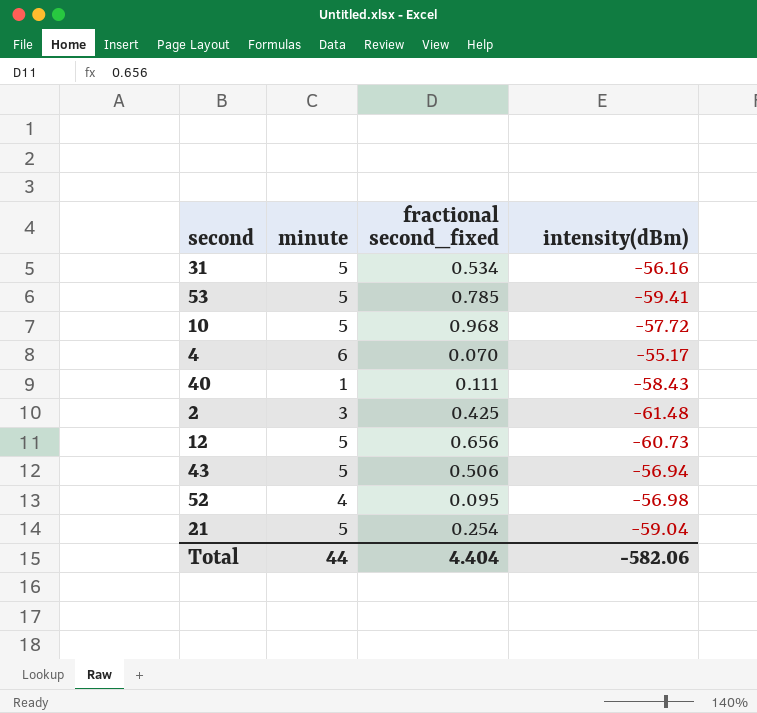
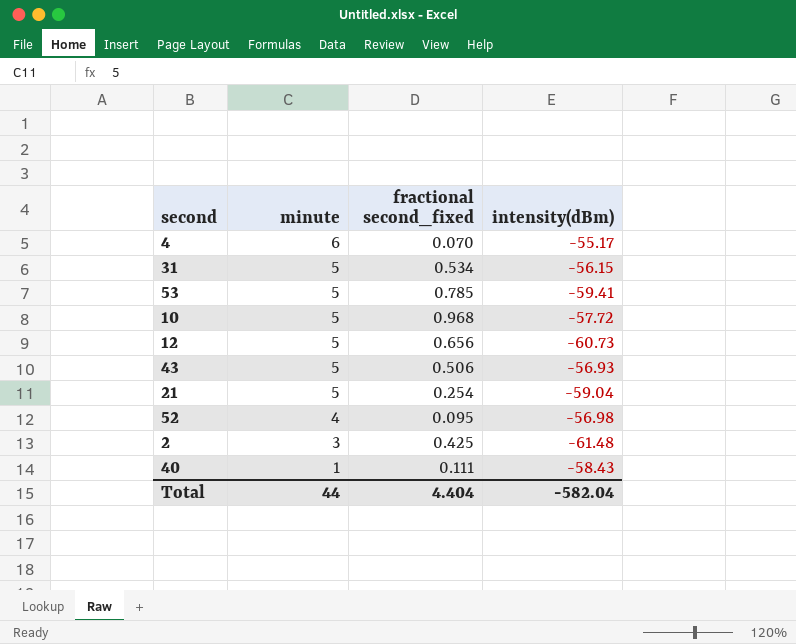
row order: none -> minute descending
31 | intensity(dBm): -56.16 -> -56.15
43 | intensity(dBm): -56.94 -> -56.93
Total | intensity(dBm): -582.06 -> -582.04

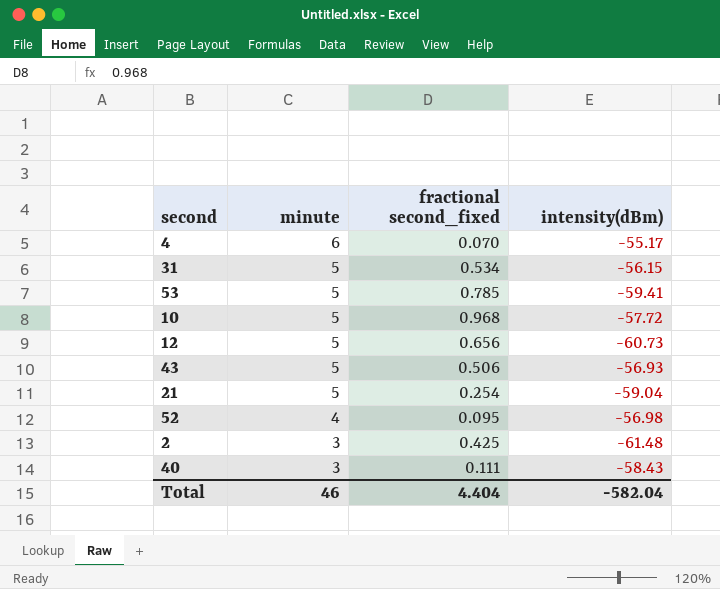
40 | minute: 1 -> 3
Total | minute: 44 -> 46

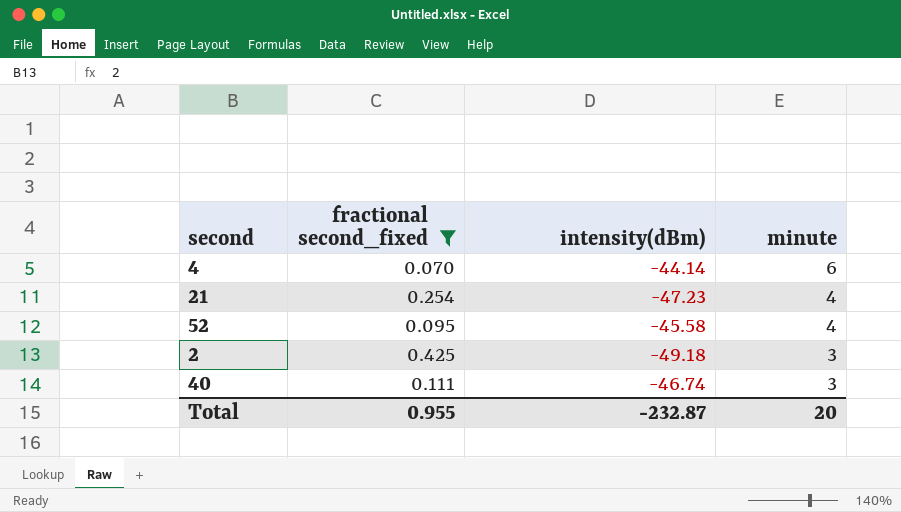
filter: none -> fractional second_fixed <= 0.425
column minute | position: 2 -> 4
4 | intensity(dBm): -55.17 -> -44.14
21 | intensity(dBm): -59.04 -> -47.23
21 | minute: 5 -> 4
52 | intensity(dBm): -56.98 -> -45.58
2 | intensity(dBm): -61.48 -> -49.18
40 | intensity(dBm): -58.43 -> -46.74
Total | fractional second_fixed: 4.404 -> 0.955
Total | intensity(dBm): -582.04 -> -232.87
Total | minute: 46 -> 20

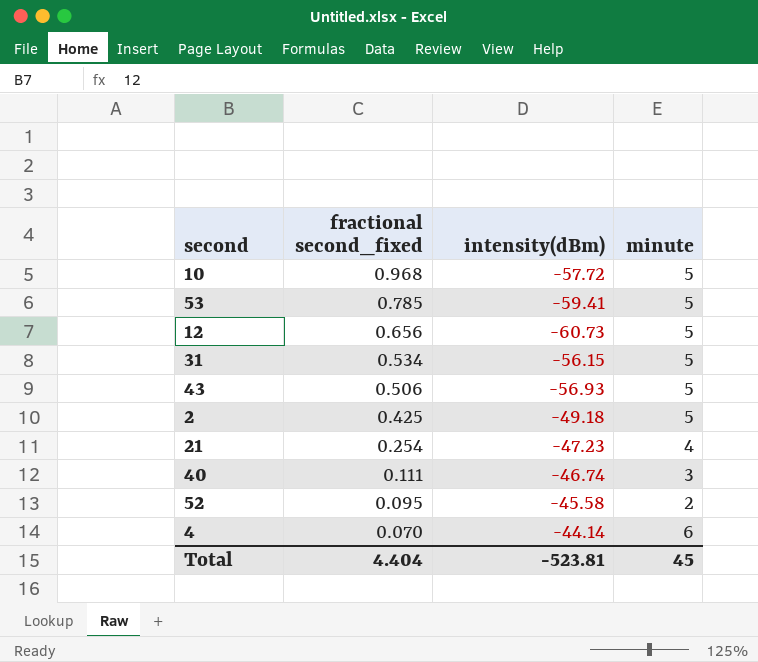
filter: fractional second_fixed <= 0.425 -> none
row order: minute descending -> fractional second_fixed descending
2 | minute: 3 -> 5
52 | minute: 4 -> 2
Total | fractional second_fixed: 0.955 -> 4.404
Total | intensity(dBm): -232.87 -> -523.81
Total | minute: 20 -> 45

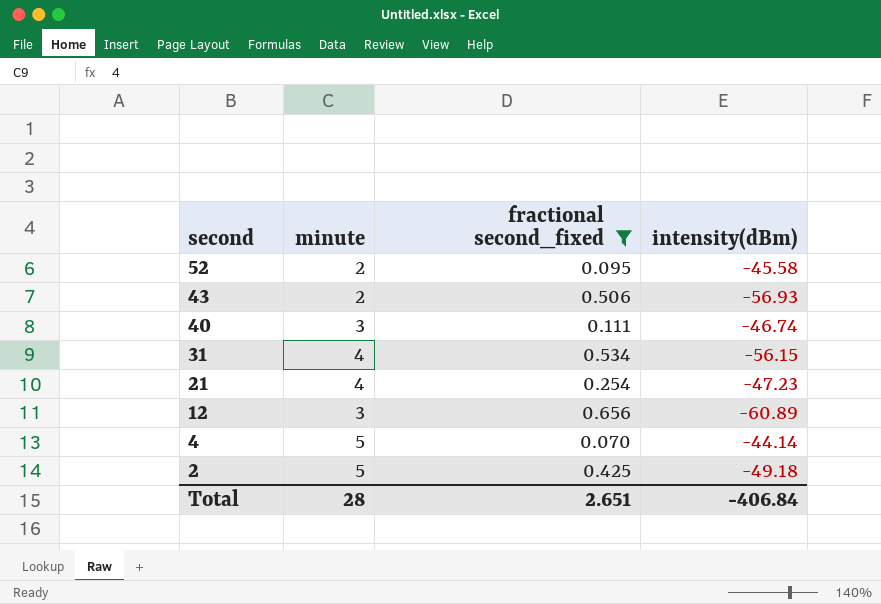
filter: none -> fractional second_fixed <= 0.656
row order: fractional second_fixed descending -> second descending
column minute | position: 4 -> 2
43 | minute: 5 -> 2
31 | minute: 5 -> 4
12 | minute: 5 -> 3
12 | intensity(dBm): -60.73 -> -60.89
4 | minute: 6 -> 5
Total | minute: 45 -> 28
Total | fractional second_fixed: 4.404 -> 2.651
Total | intensity(dBm): -523.81 -> -406.84

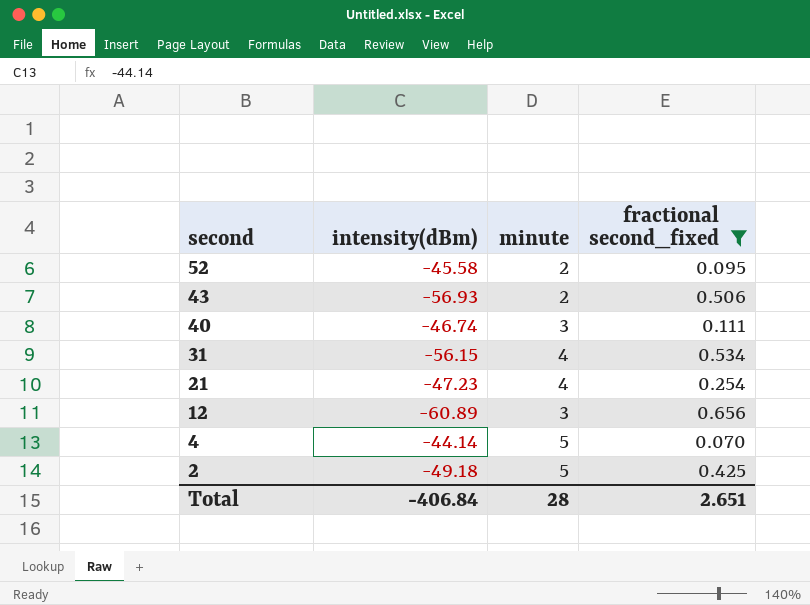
column intensity(dBm) | position: 4 -> 2

